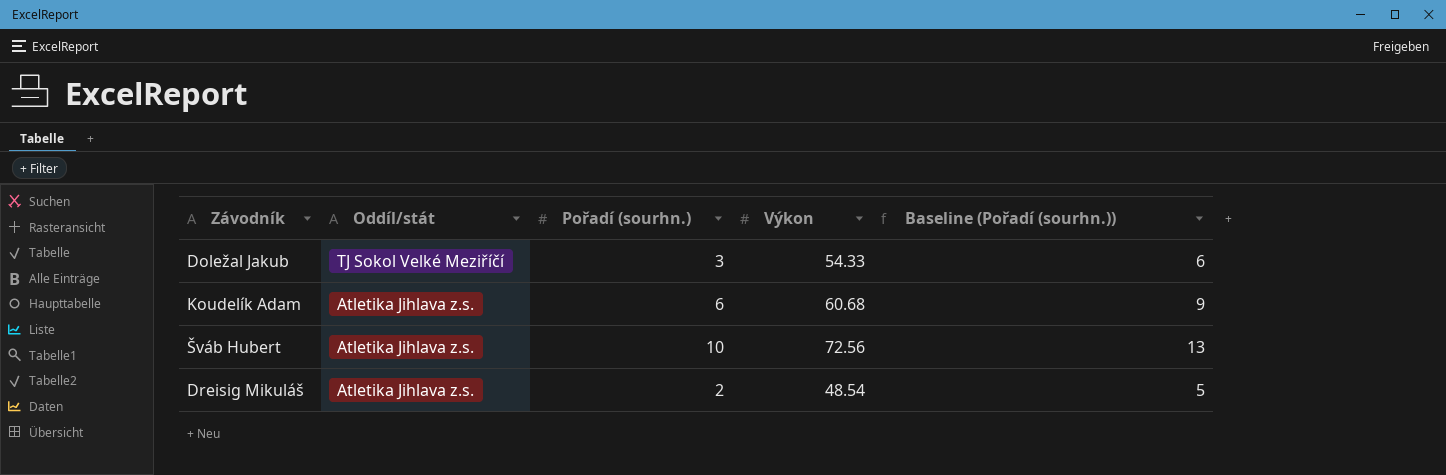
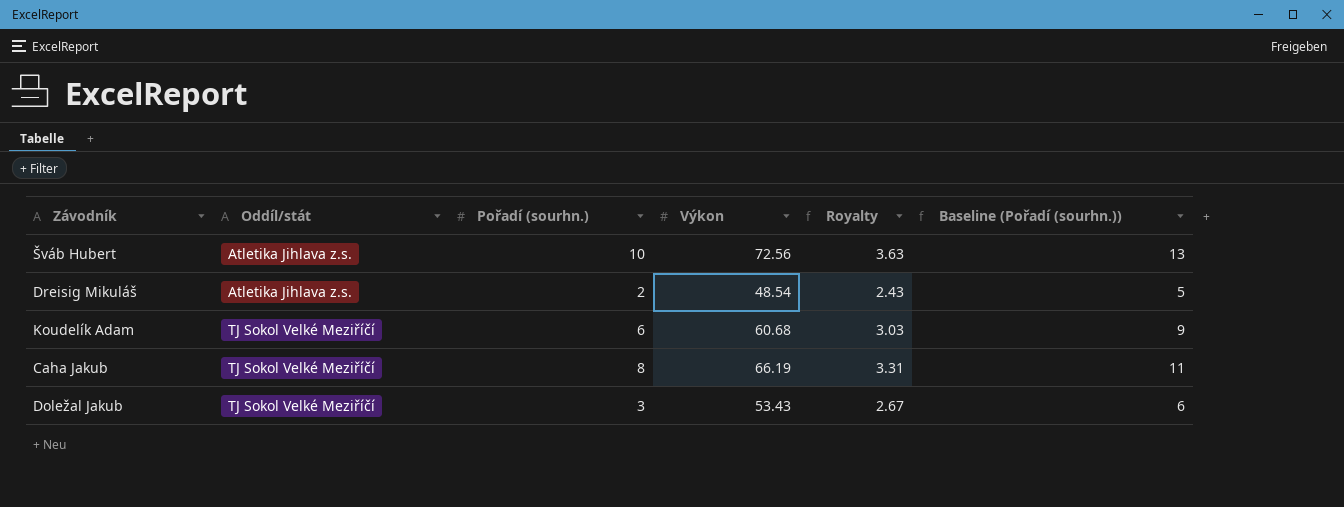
row order: Oddíl/stát descending -> Oddíl/stát ascending
column Royalty | formula: none -> [Výkon] * 0.05
Koudelík Adam | Oddíl/stát: Atletika Jihlava z.s. -> TJ Sokol Velké Meziříčí
row Caha Jakub: none -> TJ Sokol Velké Meziříčí | 8 | 66.19 | 3.31 | 11
Doležal Jakub | Výkon: 54.33 -> 53.43

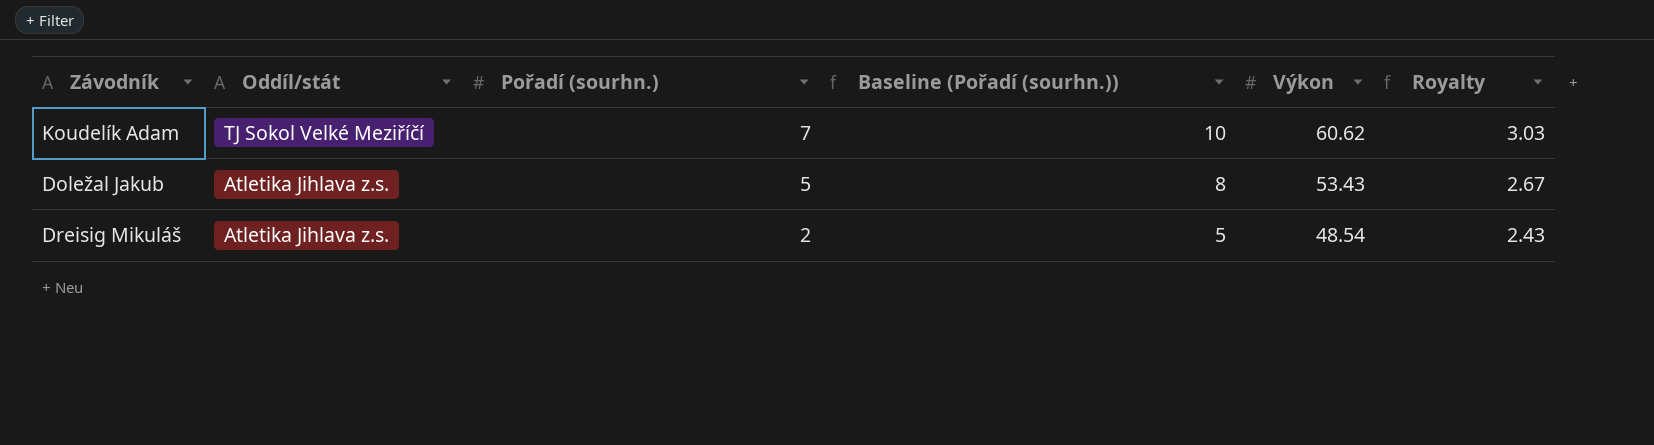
row order: Oddíl/stát ascending -> Oddíl/stát descending
column Baseline (Pořadí (sourhn.)) | position: 6 -> 4
row Šváb Hubert: Atletika Jihlava z.s. | 10 | 72.56 | 3.63 | 13 -> none
row Caha Jakub: TJ Sokol Velké Meziříčí | 8 | 66.19 | 3.31 | 11 -> none
Koudelík Adam | Pořadí (sourhn.): 6 -> 7
Koudelík Adam | Baseline (Pořadí (sourhn.)): 9 -> 10
Koudelík Adam | Výkon: 60.68 -> 60.62
Doležal Jakub | Oddíl/stát: TJ Sokol Velké Meziříčí -> Atletika Jihlava z.s.
Doležal Jakub | Pořadí (sourhn.): 3 -> 5
Doležal Jakub | Baseline (Pořadí (sourhn.)): 6 -> 8

